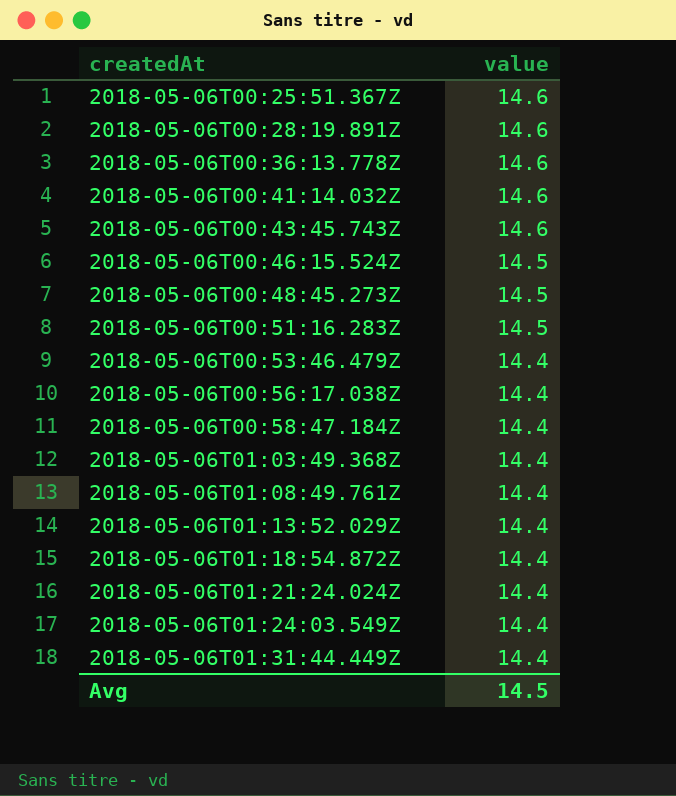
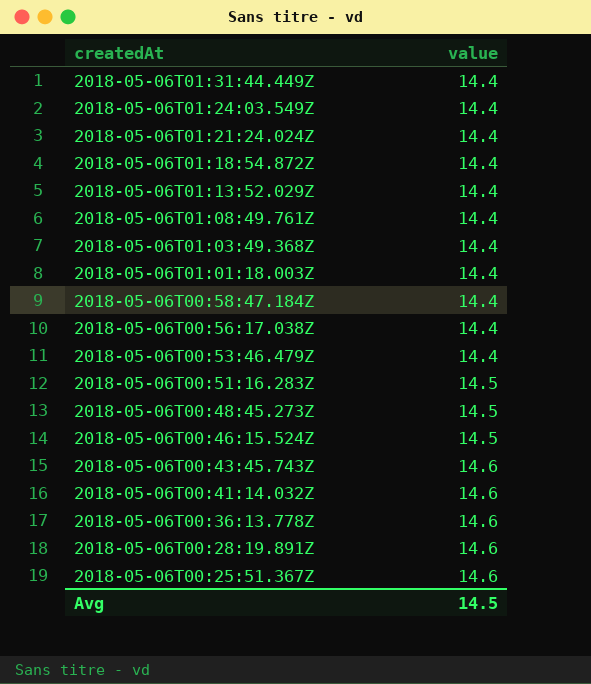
row order: createdAt ascending -> createdAt descending
row 2018-05-06T01:01:18.003Z: none -> 14.4

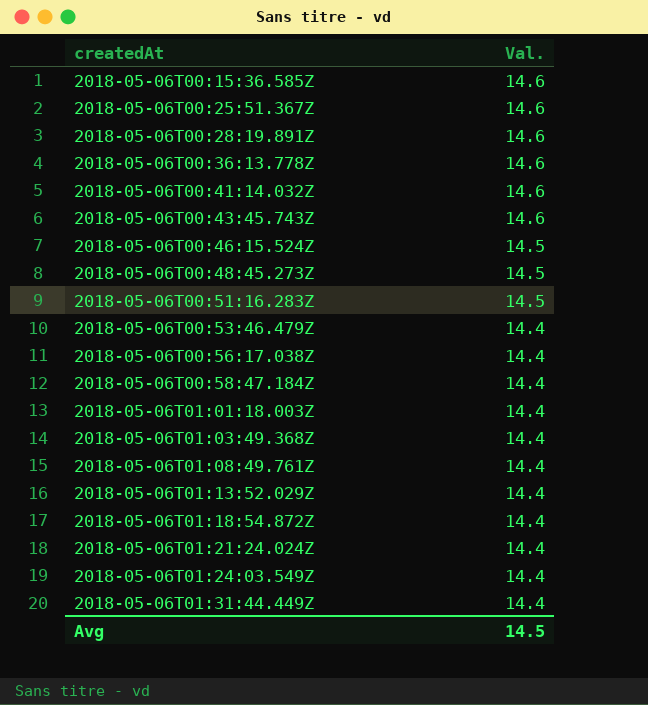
row order: createdAt descending -> createdAt ascending
column name: value -> Val.
row 2018-05-06T00:15:36.585Z: none -> 14.6

